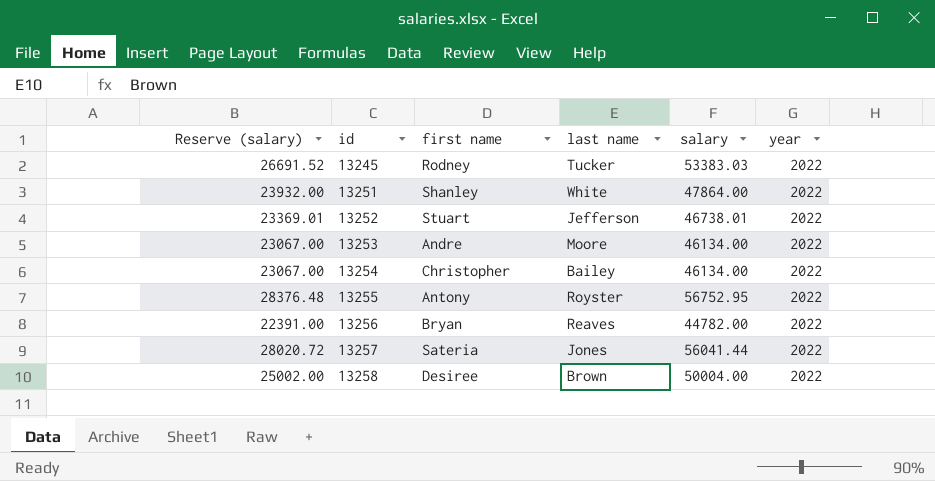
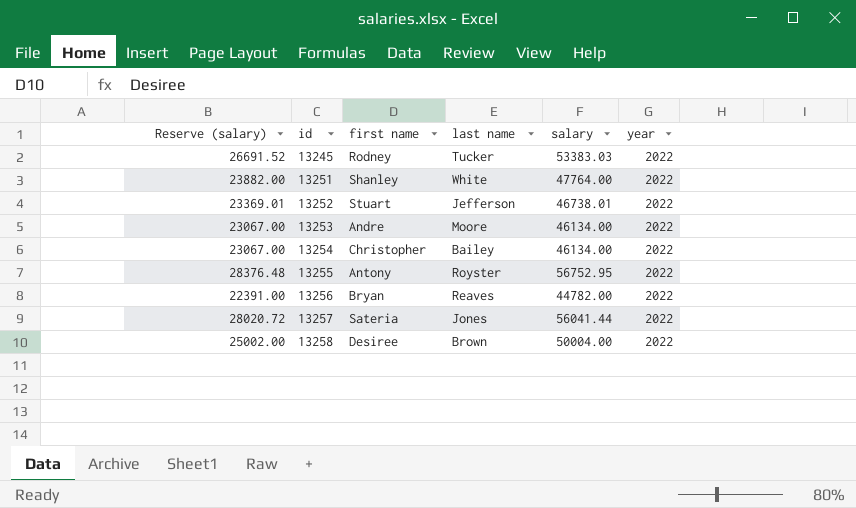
13251 | Reserve (salary): 23932.00 -> 23882.00
13251 | salary: 47864.00 -> 47764.00

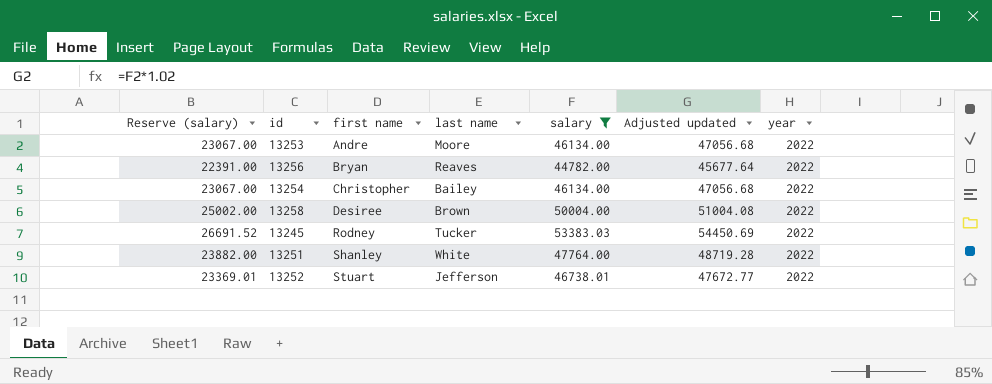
filter: none -> salary <= 53383.03
row order: id ascending -> first name ascending
column Adjusted updated | formula: none -> [salary] * 1.02

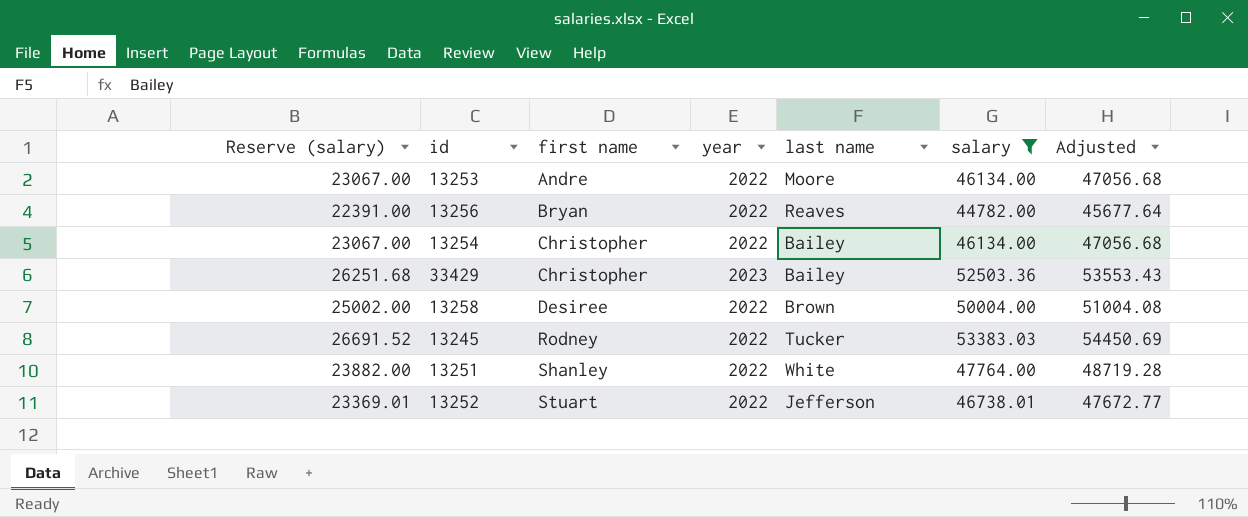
column year | position: 7 -> 4
column name: Adjusted updated -> Adjusted
row 33429: none -> 26251.68 | Christopher | 2023 | Bailey | 52503.36 | 53553.43

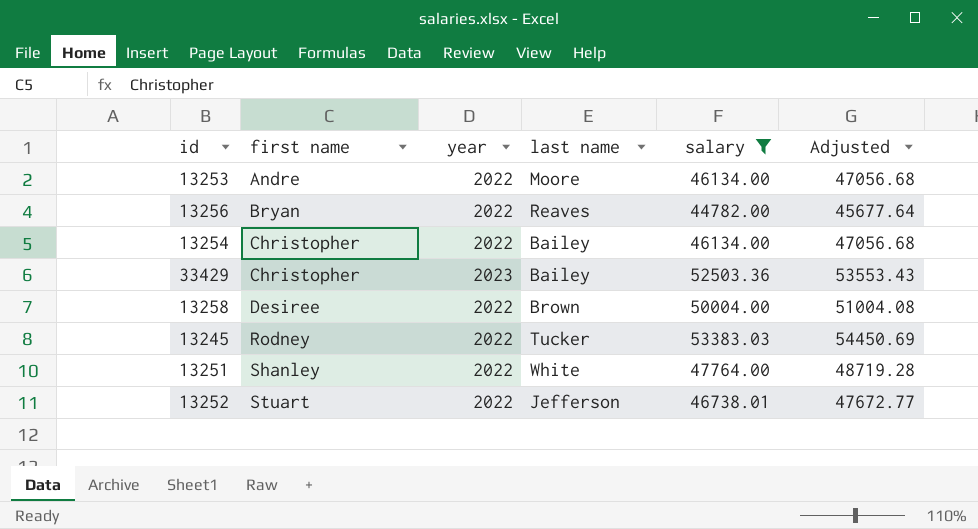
column Reserve (salary) | formula: [salary] * 0.5 -> none

